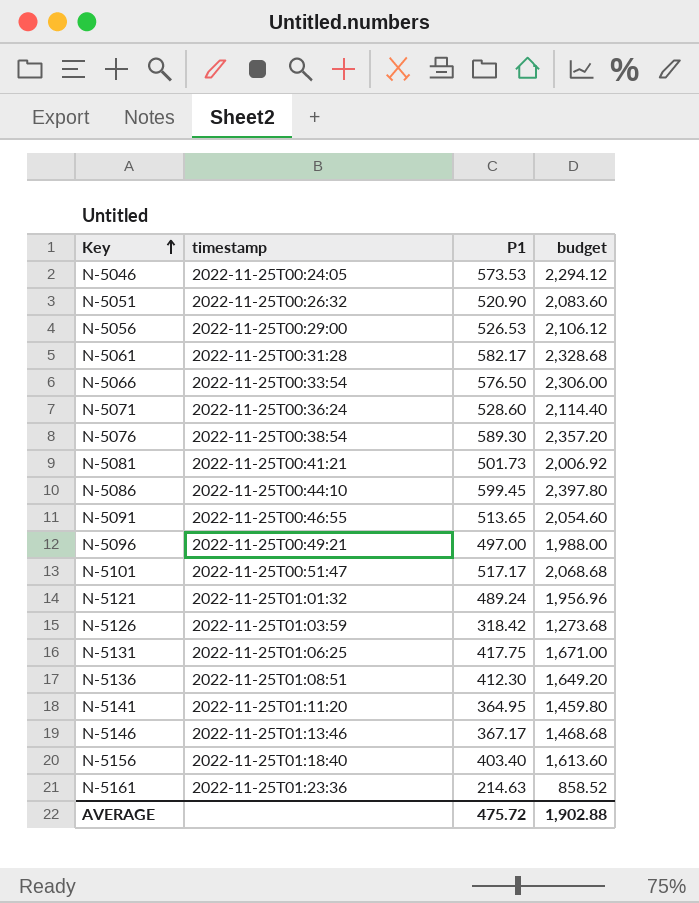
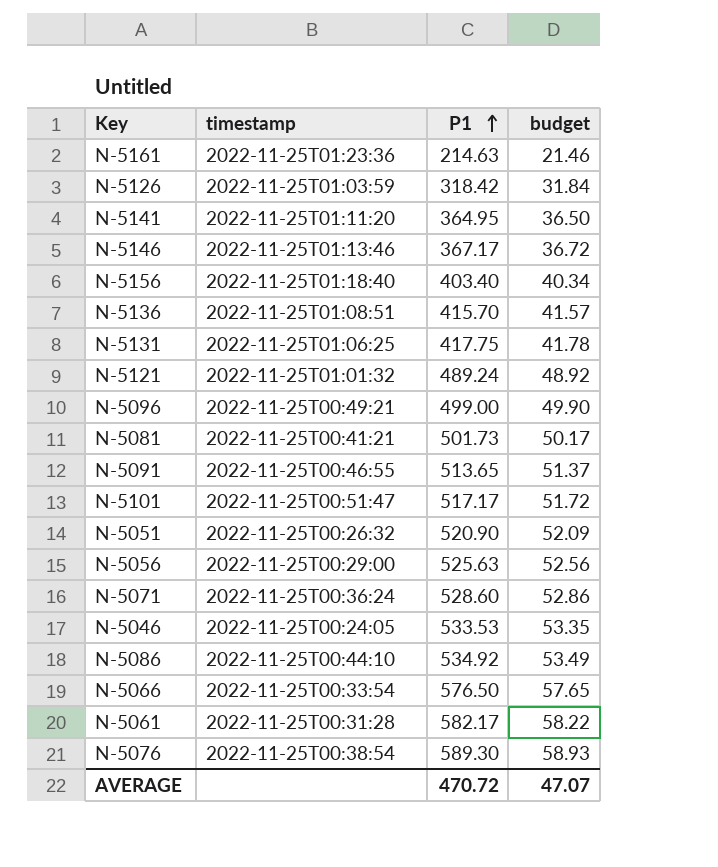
row order: Key ascending -> P1 ascending
column budget | formula: [P1] * 4 -> [P1] * 0.1
N-5136 | P1: 412.30 -> 415.70
N-5096 | P1: 497.00 -> 499.00
N-5056 | P1: 526.53 -> 525.63
N-5046 | P1: 573.53 -> 533.53
N-5086 | P1: 599.45 -> 534.92
AVERAGE | P1: 475.72 -> 470.72
AVERAGE | budget: 1,902.88 -> 47.07

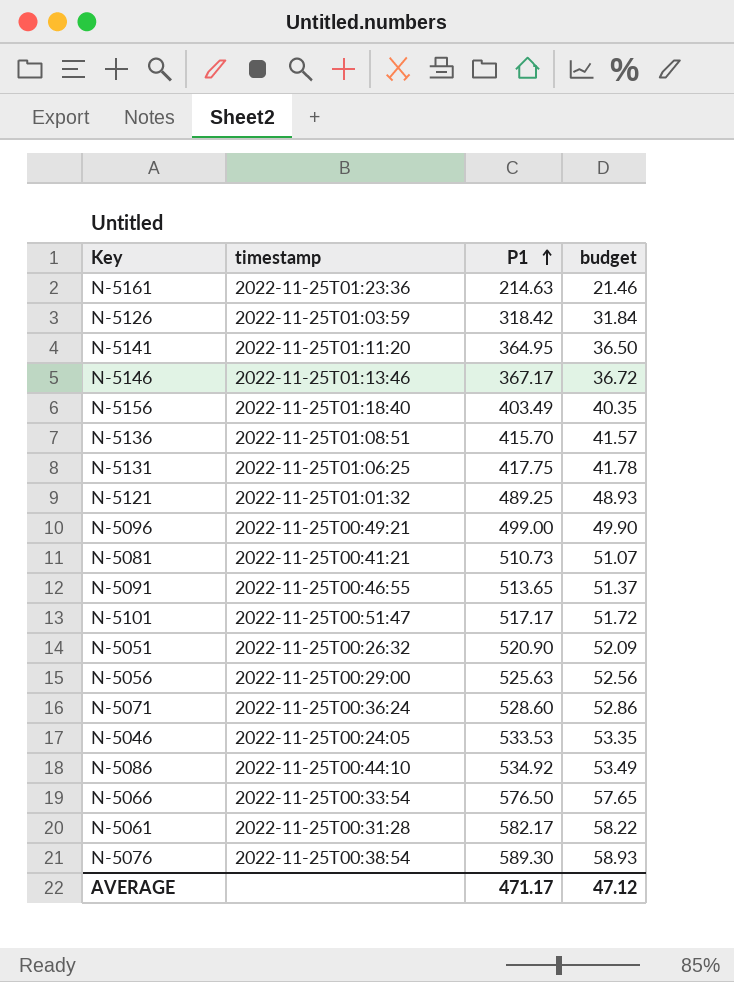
N-5156 | P1: 403.40 -> 403.49
N-5156 | budget: 40.34 -> 40.35
N-5121 | P1: 489.24 -> 489.25
N-5121 | budget: 48.92 -> 48.93
N-5081 | P1: 501.73 -> 510.73
N-5081 | budget: 50.17 -> 51.07
AVERAGE | P1: 470.72 -> 471.17
AVERAGE | budget: 47.07 -> 47.12

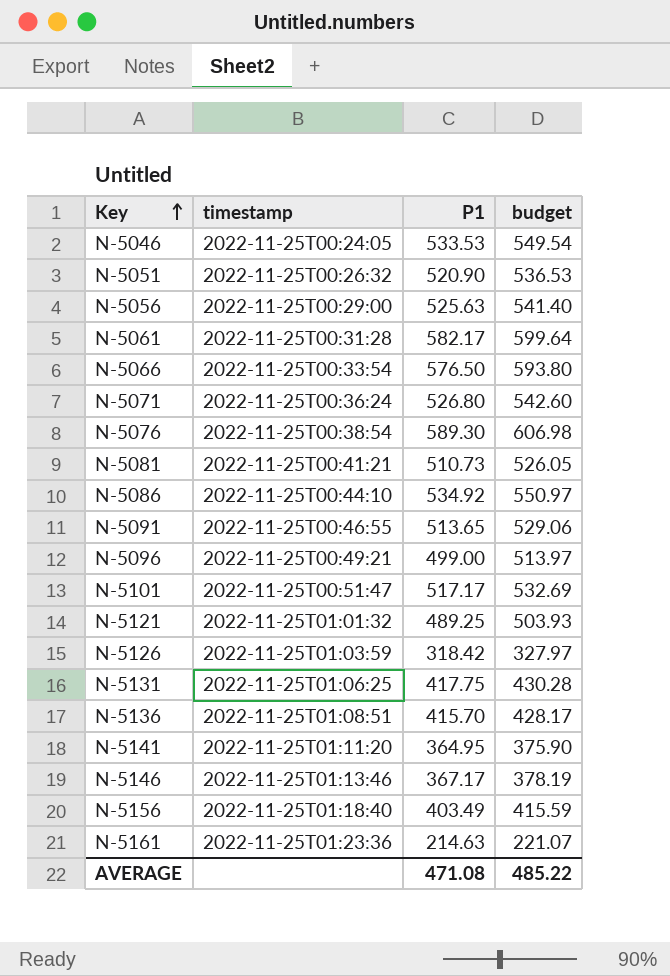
row order: P1 ascending -> Key ascending
column budget | formula: [P1] * 0.1 -> [P1] * 1.03
N-5071 | P1: 528.60 -> 526.80
AVERAGE | P1: 471.17 -> 471.08
AVERAGE | budget: 47.12 -> 485.22

